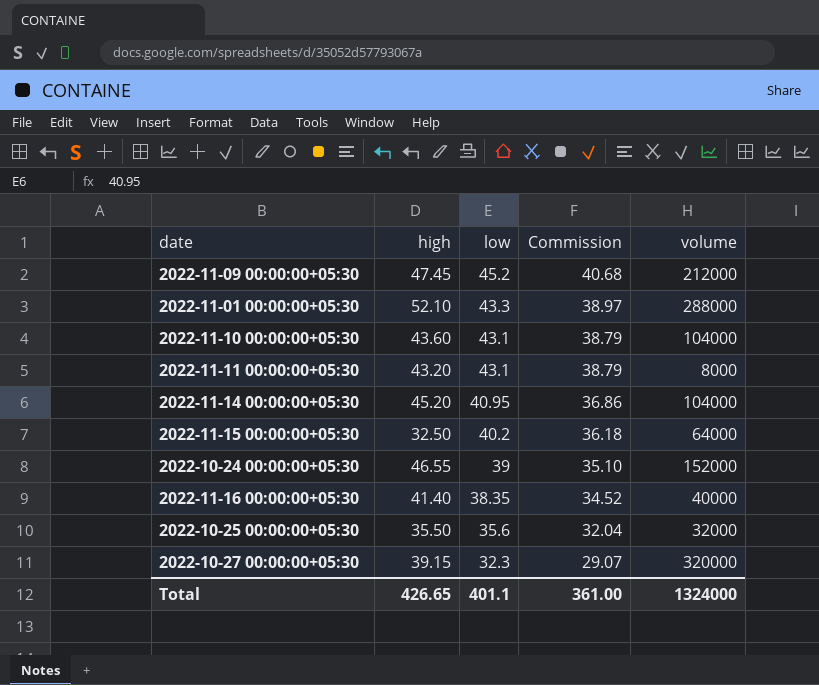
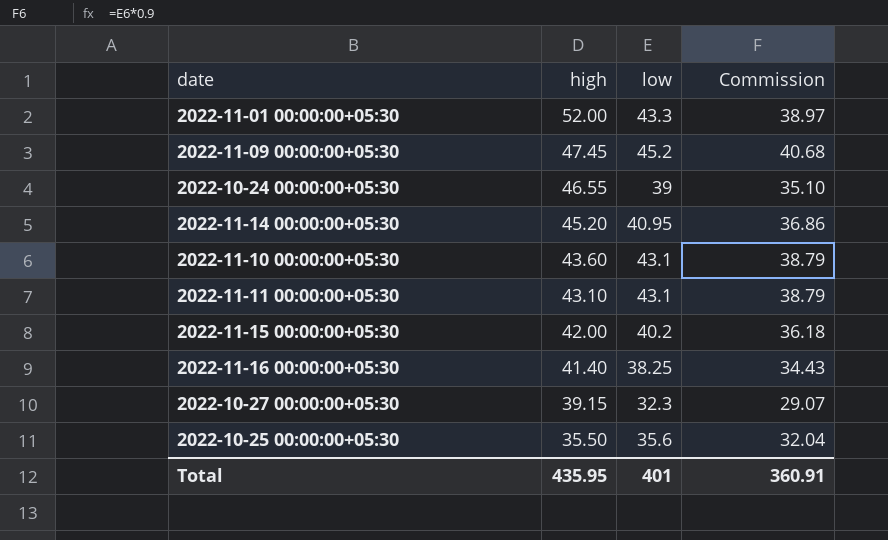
row order: low descending -> high descending
column volume | position: 5 -> none
2022-11-01 00:00:00+05:30 | high: 52.10 -> 52.00
2022-11-11 00:00:00+05:30 | high: 43.20 -> 43.10
2022-11-15 00:00:00+05:30 | high: 32.50 -> 42.00
2022-11-16 00:00:00+05:30 | low: 38.35 -> 38.25
2022-11-16 00:00:00+05:30 | Commission: 34.52 -> 34.43
Total | high: 426.65 -> 435.95
Total | low: 401.1 -> 401
Total | Commission: 361.00 -> 360.91

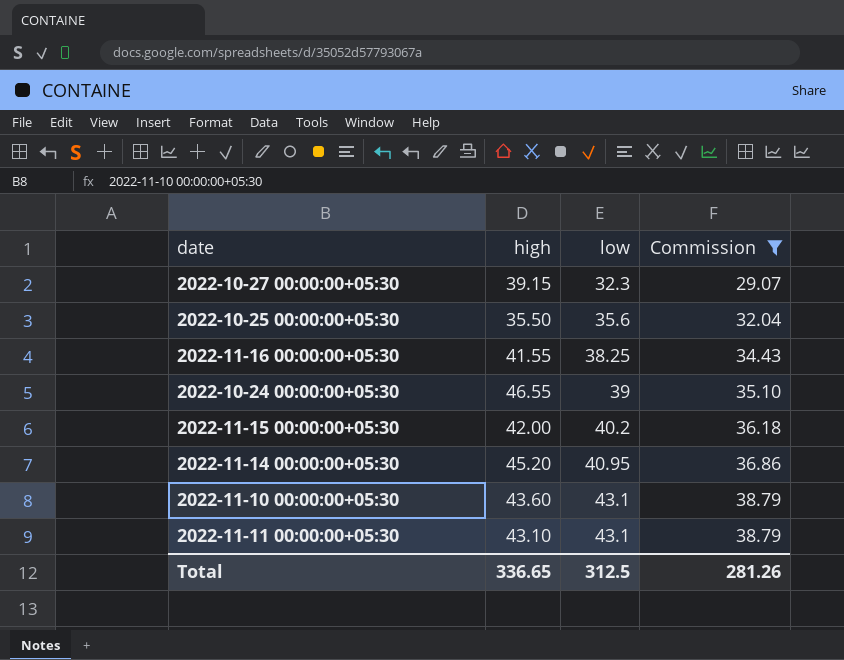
filter: none -> Commission <= 38.79
row order: high descending -> low ascending
2022-11-16 00:00:00+05:30 | high: 41.40 -> 41.55
Total | high: 435.95 -> 336.65
Total | low: 401 -> 312.5
Total | Commission: 360.91 -> 281.26

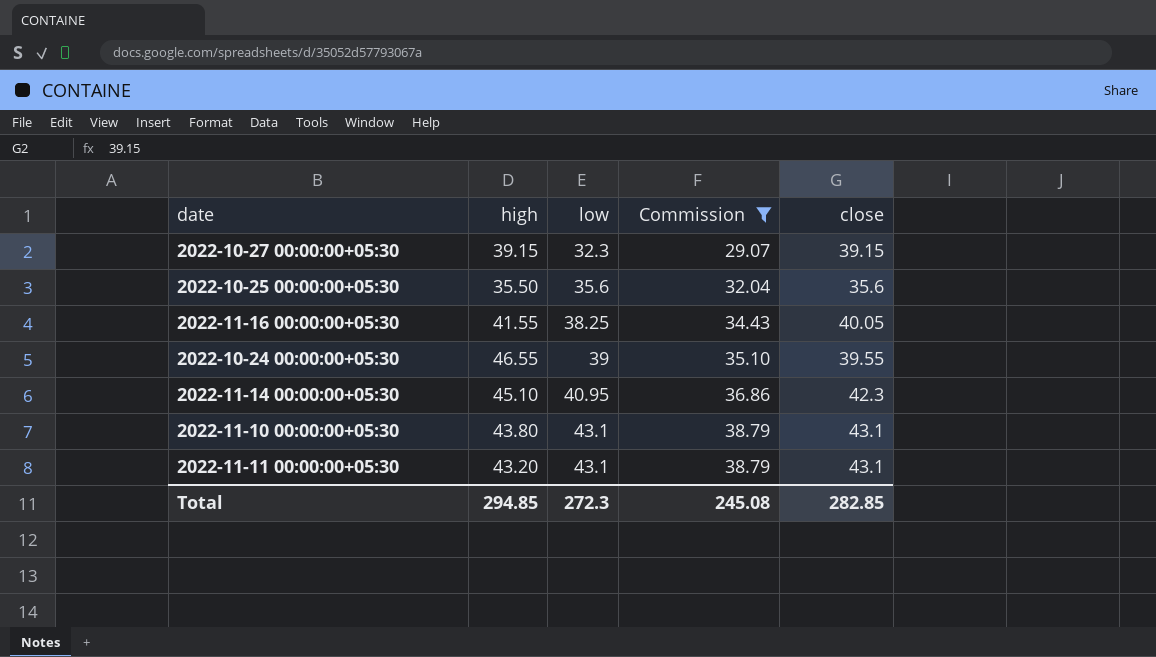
column close | position: none -> 5
row 2022-11-15 00:00:00+05:30: 42.00 | 40.2 | 36.18 -> none
2022-11-14 00:00:00+05:30 | high: 45.20 -> 45.10
2022-11-10 00:00:00+05:30 | high: 43.60 -> 43.80
2022-11-11 00:00:00+05:30 | high: 43.10 -> 43.20
Total | high: 336.65 -> 294.85
Total | low: 312.5 -> 272.3
Total | Commission: 281.26 -> 245.08

